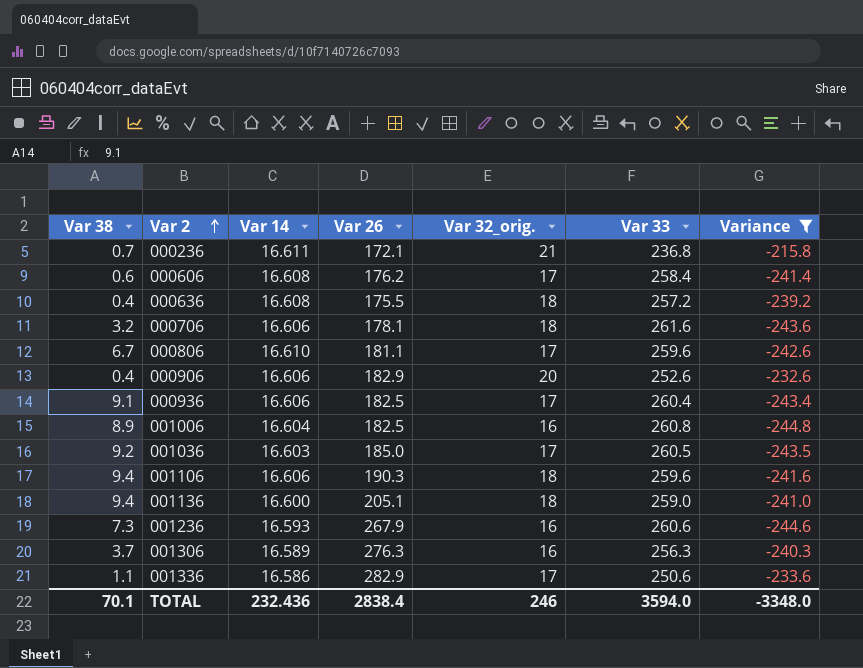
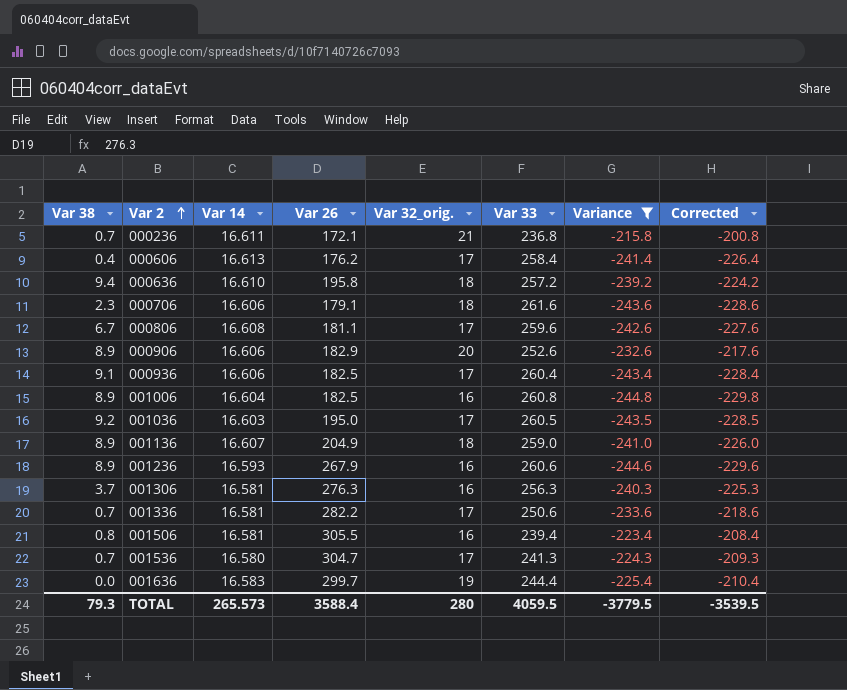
column Corrected | formula: none -> [Variance] + 15
row 001106: 9.4 | 16.606 | 190.3 | 18 | 259.6 | -241.6 -> none
000606 | Var 38: 0.6 -> 0.4
000606 | Var 14: 16.608 -> 16.613
000636 | Var 38: 0.4 -> 9.4
000636 | Var 14: 16.608 -> 16.610
000636 | Var 26: 175.5 -> 195.8
000706 | Var 38: 3.2 -> 2.3
000706 | Var 26: 178.1 -> 179.1
000806 | Var 14: 16.610 -> 16.608
000906 | Var 38: 0.4 -> 8.9
001036 | Var 26: 185.0 -> 195.0
001136 | Var 38: 9.4 -> 8.9
001136 | Var 14: 16.600 -> 16.607
001136 | Var 26: 205.1 -> 204.9
001236 | Var 38: 7.3 -> 8.9
001306 | Var 14: 16.589 -> 16.581
001336 | Var 38: 1.1 -> 0.7
001336 | Var 14: 16.586 -> 16.581
001336 | Var 26: 282.9 -> 282.2
row 001506: none -> 0.8 | 16.581 | 305.5 | 16 | 239.4 | -223.4 | -208.4
row 001536: none -> 0.7 | 16.580 | 304.7 | 17 | 241.3 | -224.3 | -209.3
row 001636: none -> 0.0 | 16.583 | 299.7 | 19 | 244.4 | -225.4 | -210.4
TOTAL | Var 38: 70.1 -> 79.3
TOTAL | Var 14: 232.436 -> 265.573
TOTAL | Var 26: 2838.4 -> 3588.4
TOTAL | Var 32_orig.: 246 -> 280
TOTAL | Var 33: 3594.0 -> 4059.5
TOTAL | Variance: -3348.0 -> -3779.5

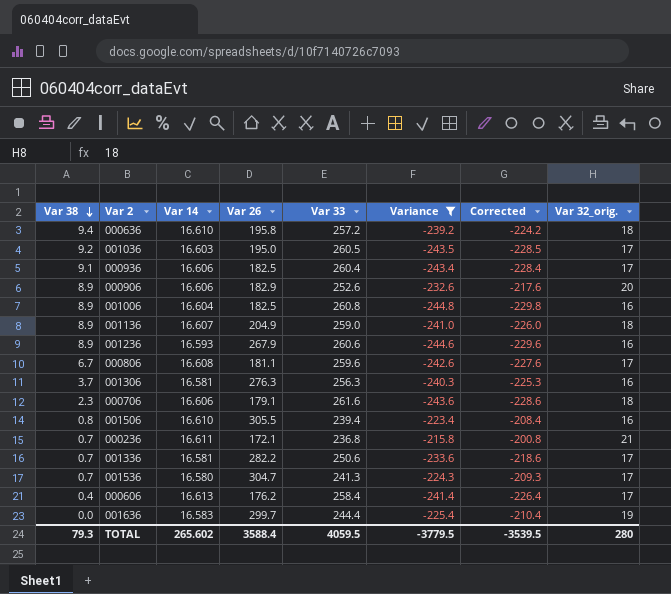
row order: Var 2 ascending -> Var 38 descending
column Var 32_orig. | position: 5 -> 8
001506 | Var 14: 16.581 -> 16.610
TOTAL | Var 14: 265.573 -> 265.602

